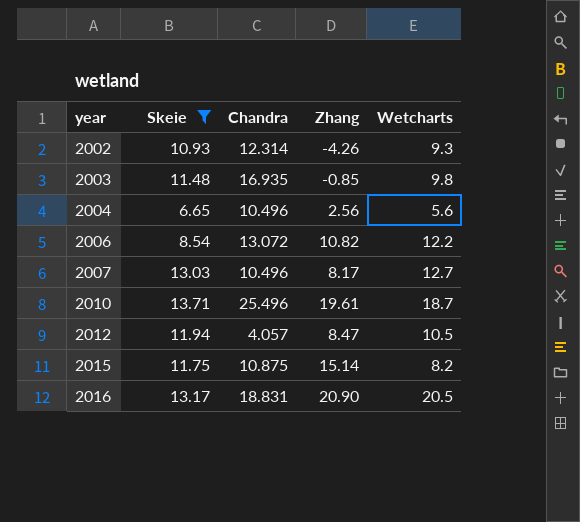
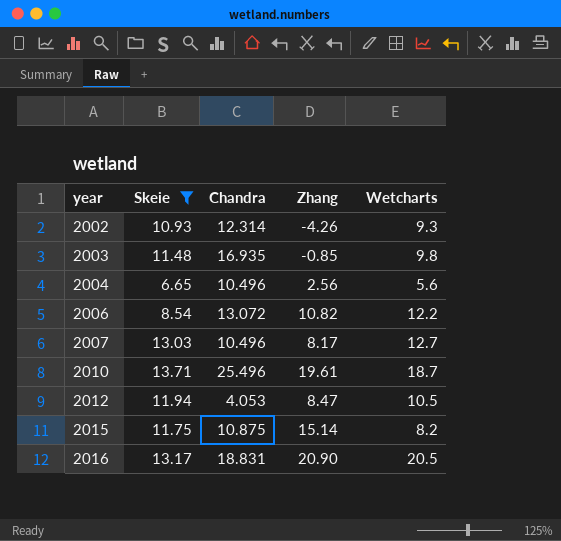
2012 | Chandra: 4.057 -> 4.053

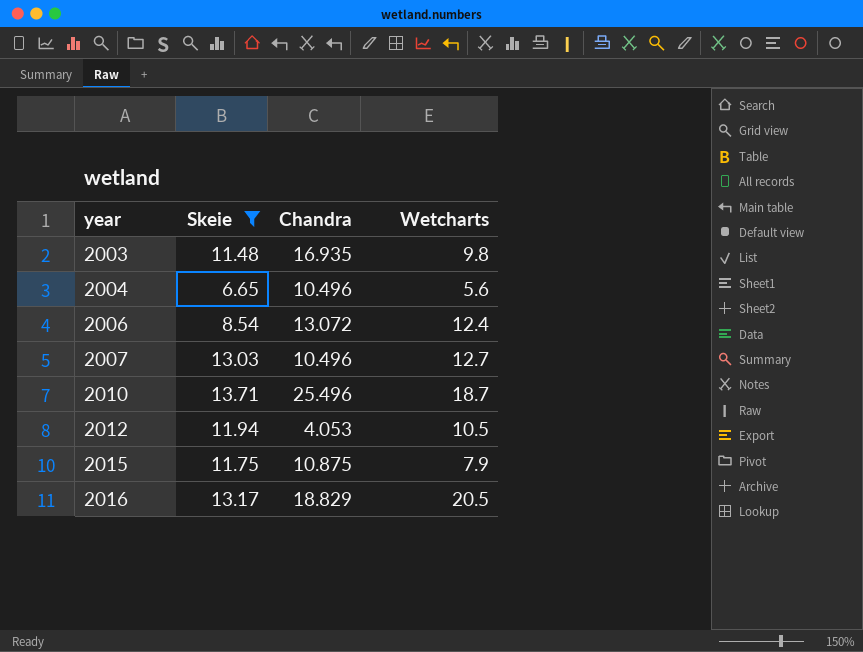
column Zhang | position: 4 -> none
row 2002: 10.93 | 12.314 | -4.26 | 9.3 -> none
2006 | Wetcharts: 12.2 -> 12.4
2015 | Wetcharts: 8.2 -> 7.9
2016 | Chandra: 18.831 -> 18.829

